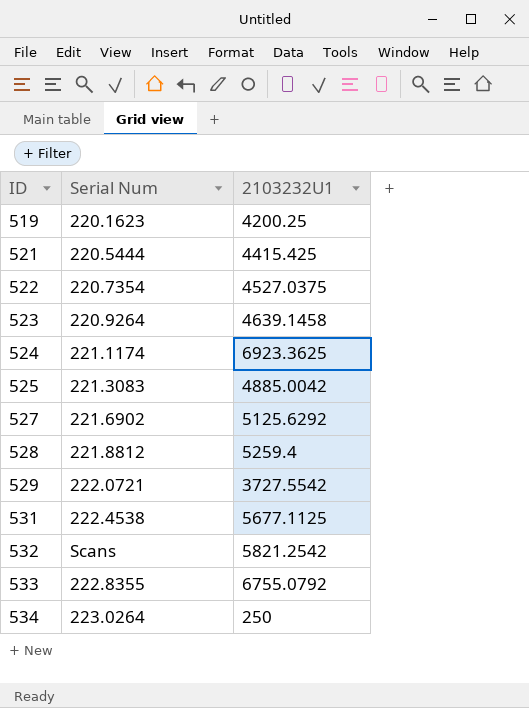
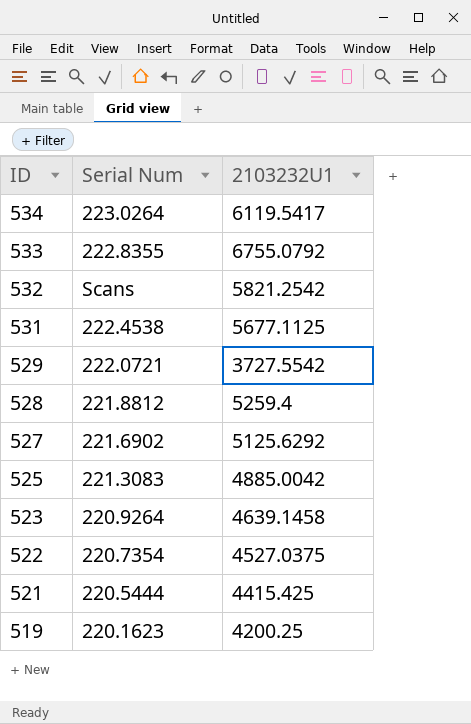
row order: ID ascending -> ID descending
row 524: 221.1174 | 6923.3625 -> none
534 | 2103232U1: 250 -> 6119.5417

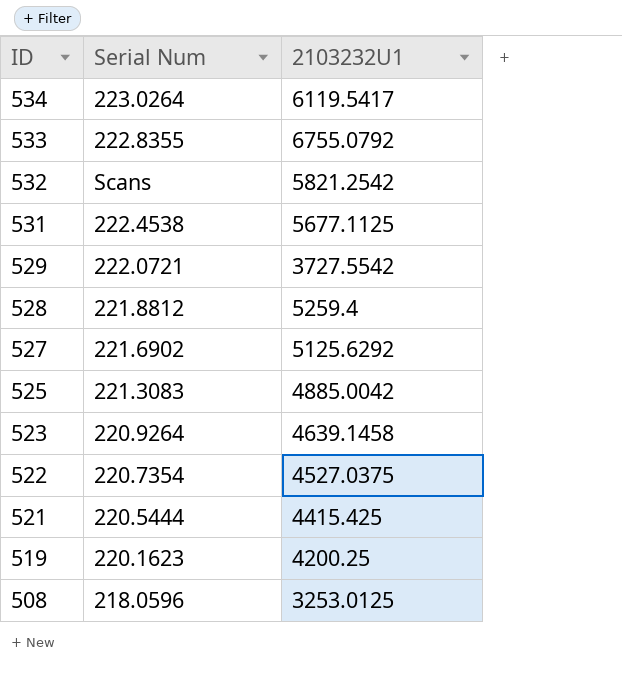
row 508: none -> 218.0596 | 3253.0125

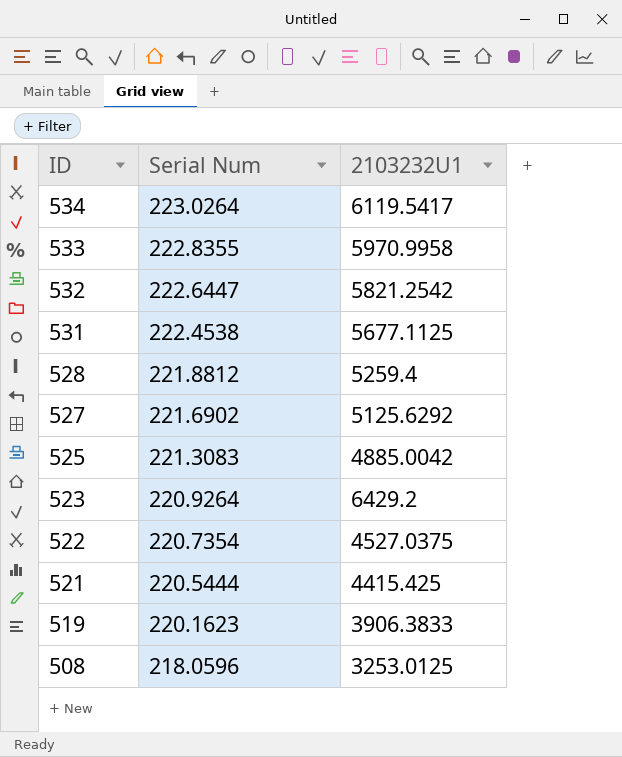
row 529: 222.0721 | 3727.5542 -> none
533 | 2103232U1: 6755.0792 -> 5970.9958
532 | Serial Num: Scans -> 222.6447
523 | 2103232U1: 4639.1458 -> 6429.2
519 | 2103232U1: 4200.25 -> 3906.3833

